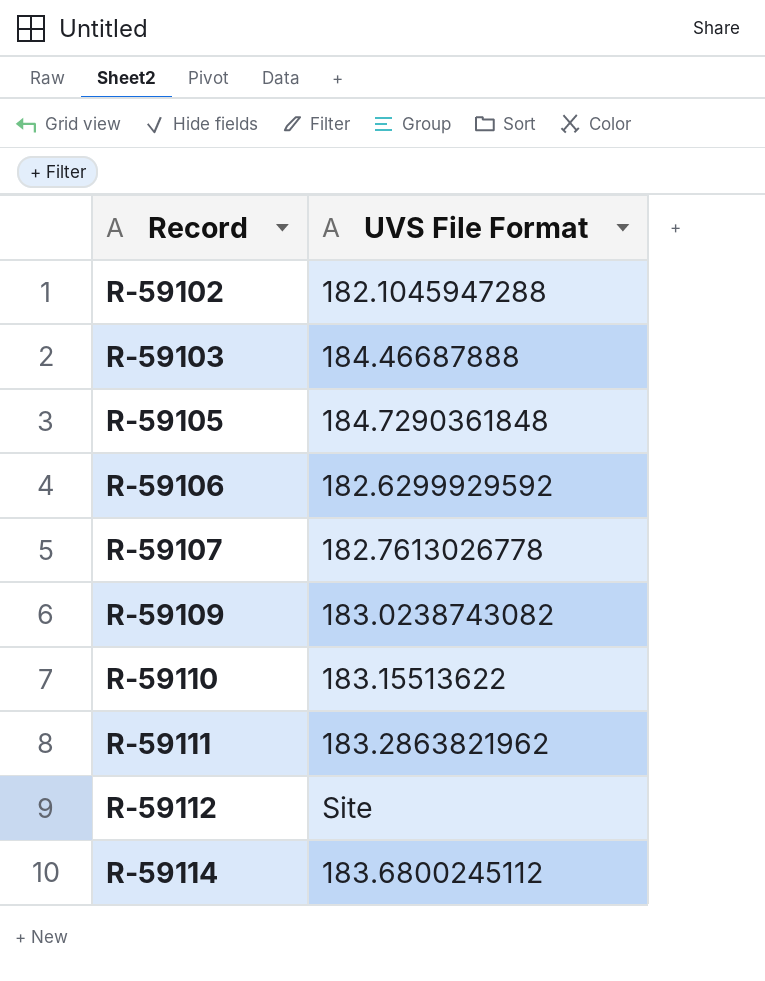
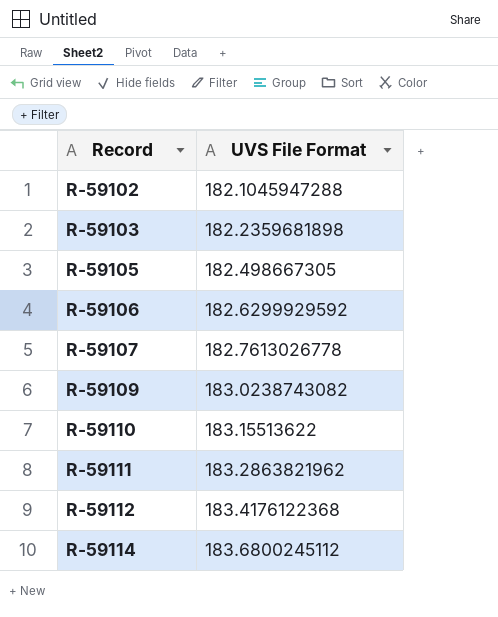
R-59103 | UVS File Format: 184.46687888 -> 182.2359681898
R-59105 | UVS File Format: 184.7290361848 -> 182.498667305
R-59112 | UVS File Format: Site -> 183.4176122368

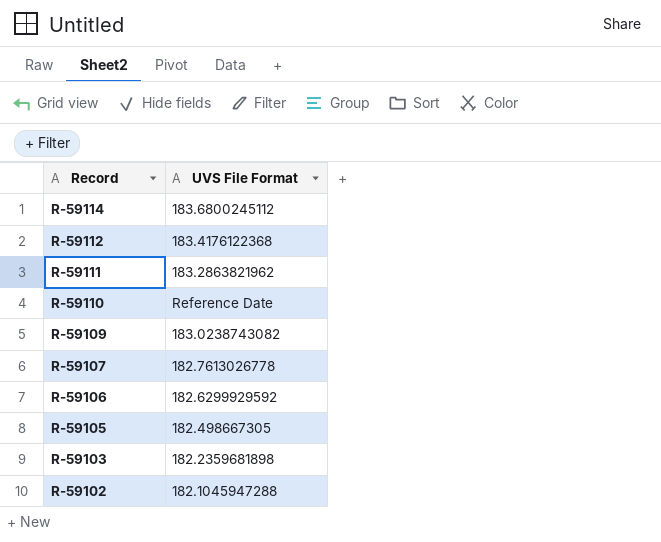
row order: Record ascending -> Record descending
R-59110 | UVS File Format: 183.15513622 -> Reference Date

